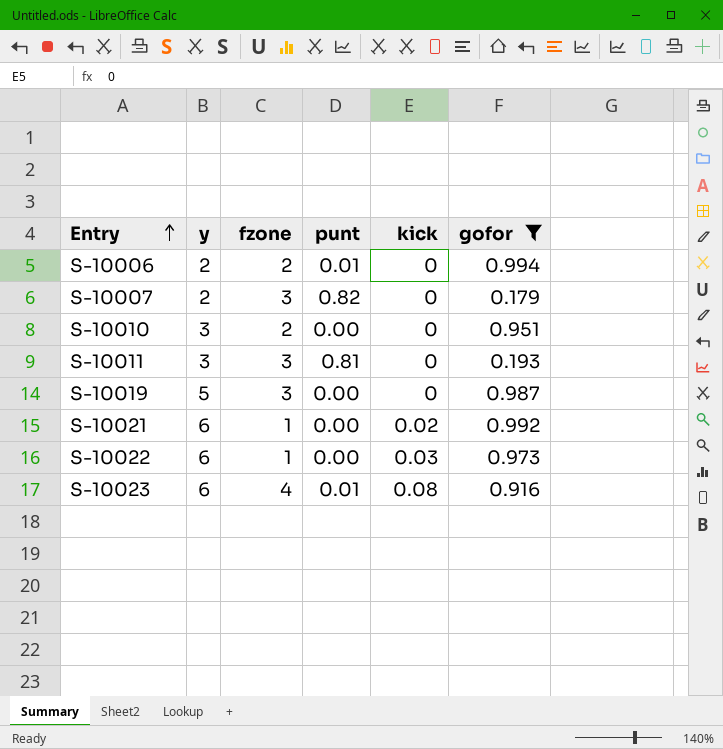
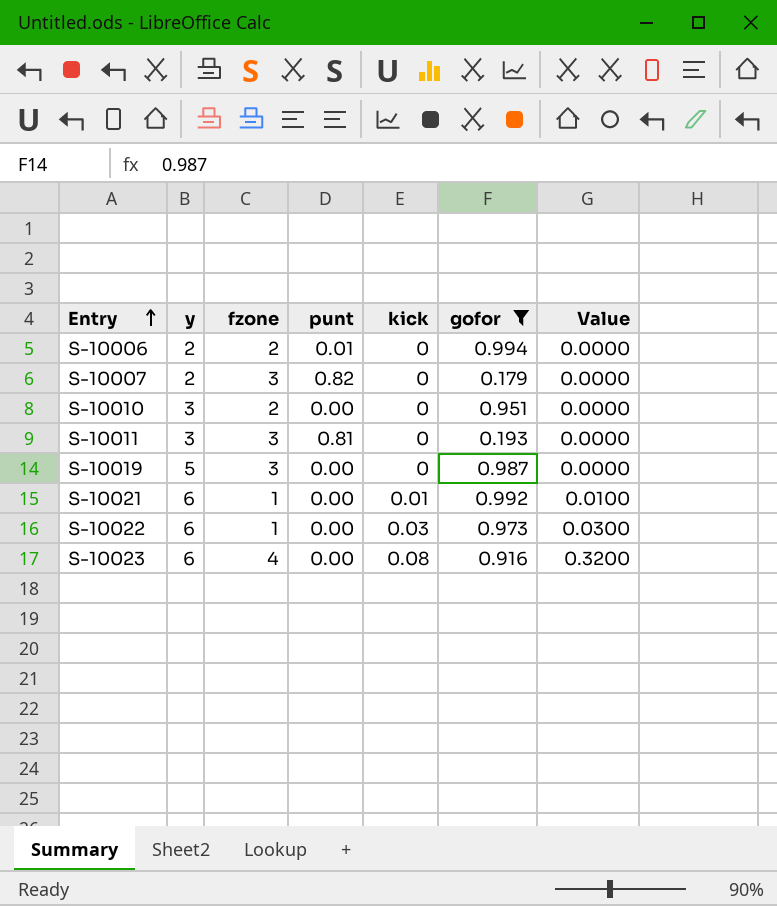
column Value | formula: none -> [fzone] * [kick]
S-10021 | kick: 0.02 -> 0.01
S-10023 | punt: 0.01 -> 0.00

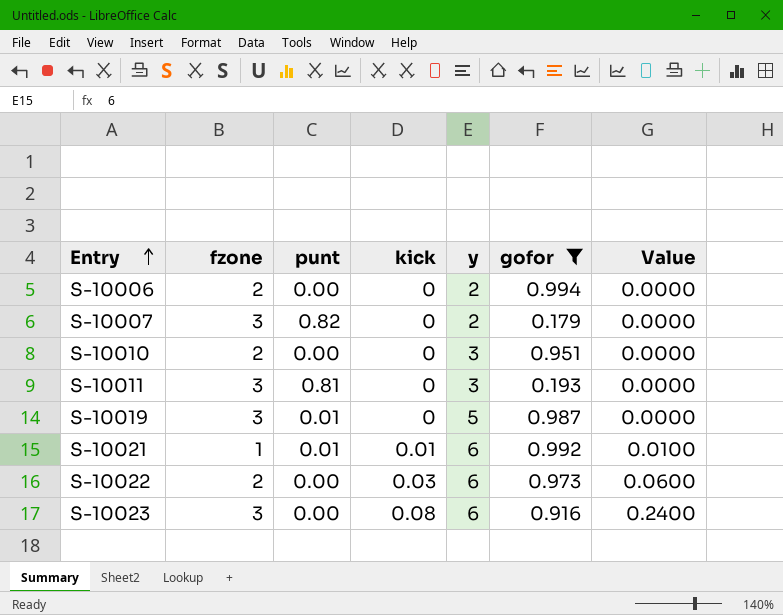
column y | position: 2 -> 5
S-10006 | punt: 0.01 -> 0.00
S-10019 | punt: 0.00 -> 0.01
S-10021 | punt: 0.00 -> 0.01
S-10022 | fzone: 1 -> 2
S-10022 | Value: 0.0300 -> 0.0600
S-10023 | fzone: 4 -> 3
S-10023 | Value: 0.3200 -> 0.2400

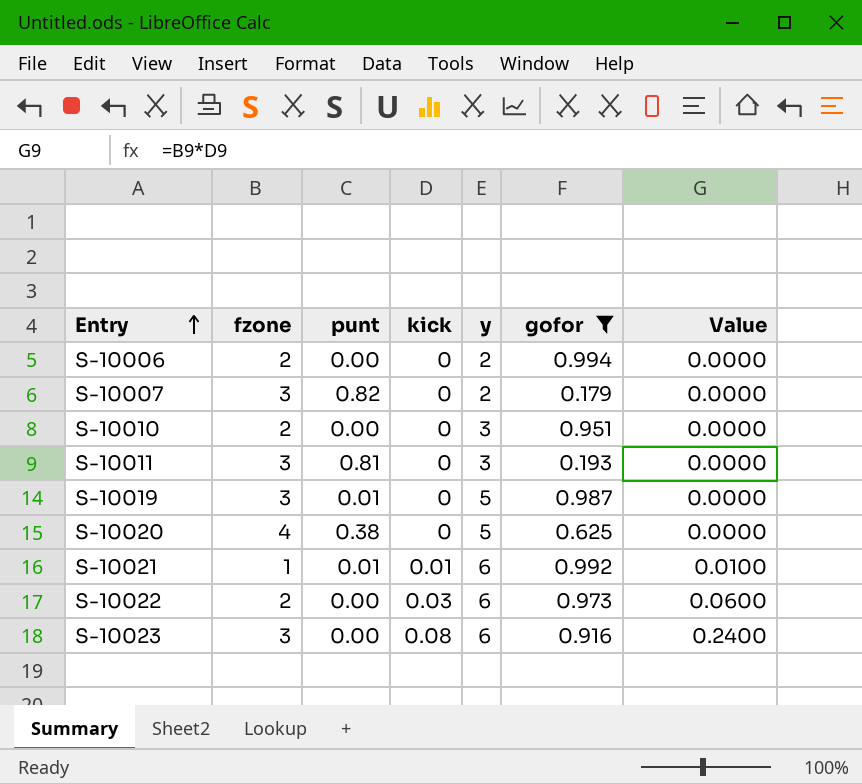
row S-10020: none -> 4 | 0.38 | 0 | 5 | 0.625 | 0.0000

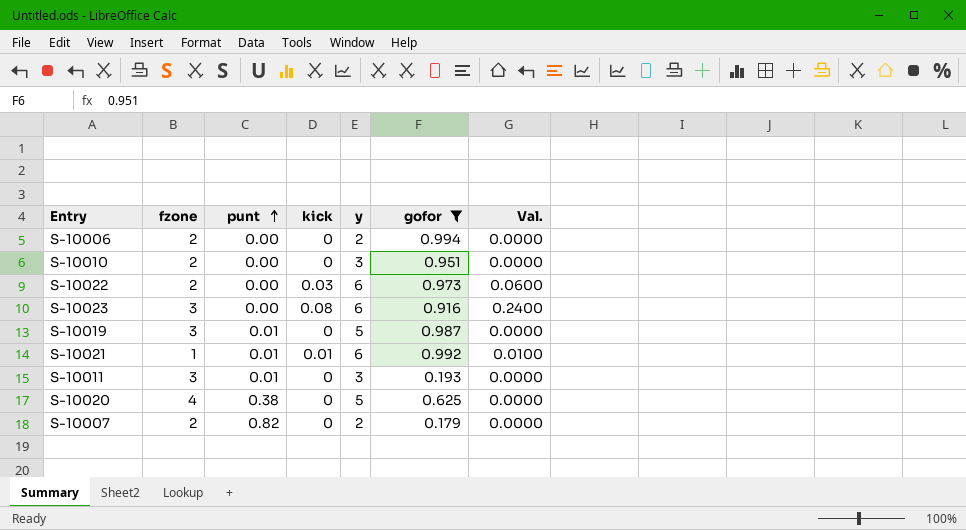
row order: Entry ascending -> punt ascending
column name: Value -> Val.
S-10011 | punt: 0.81 -> 0.01
S-10007 | fzone: 3 -> 2

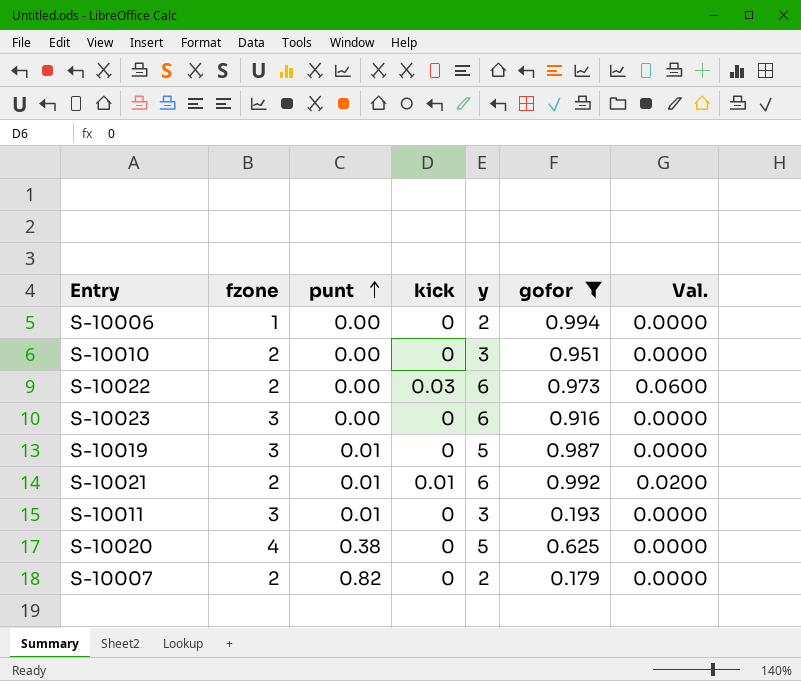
S-10006 | fzone: 2 -> 1
S-10023 | kick: 0.08 -> 0
S-10023 | Val.: 0.2400 -> 0.0000
S-10021 | fzone: 1 -> 2
S-10021 | Val.: 0.0100 -> 0.0200

